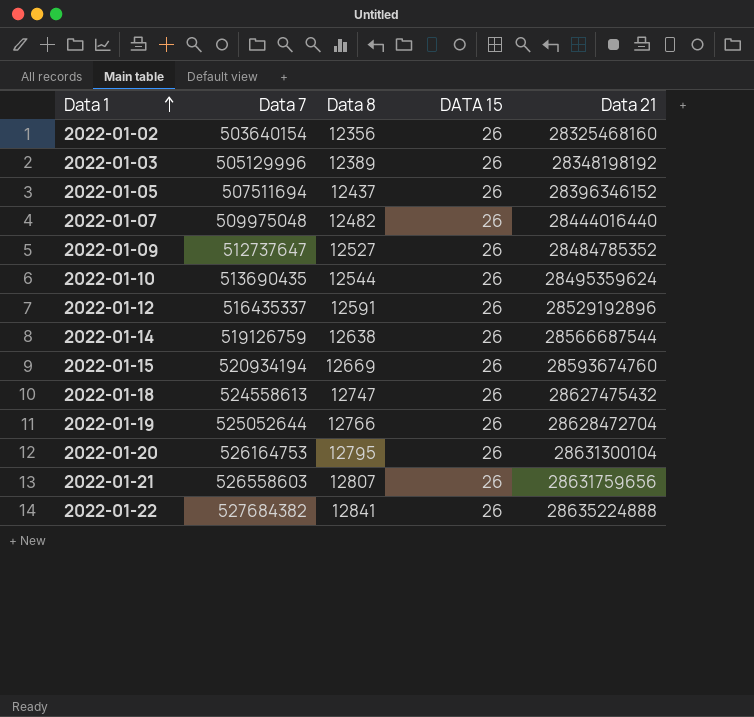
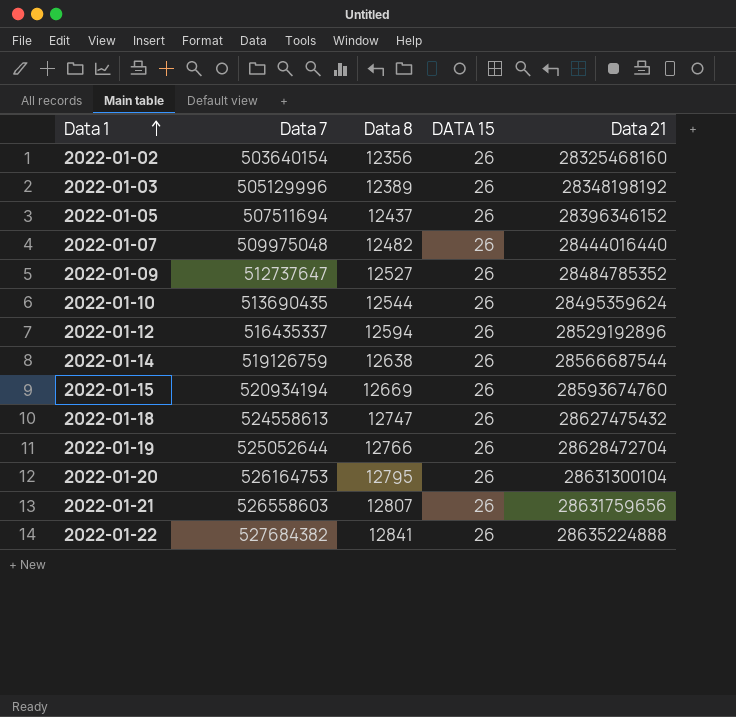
2022-01-12 | Data 8: 12591 -> 12594

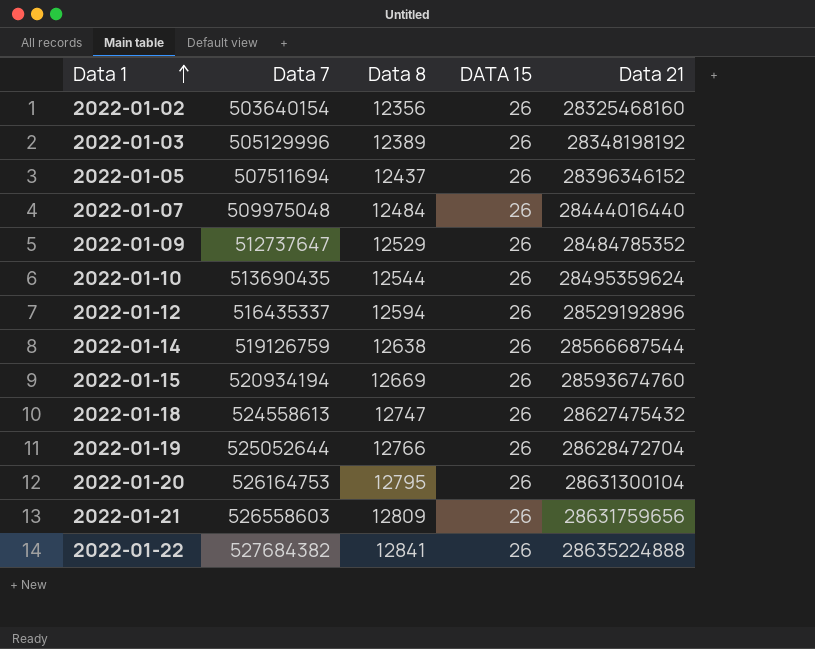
2022-01-07 | Data 8: 12482 -> 12484
2022-01-09 | Data 8: 12527 -> 12529
2022-01-21 | Data 8: 12807 -> 12809

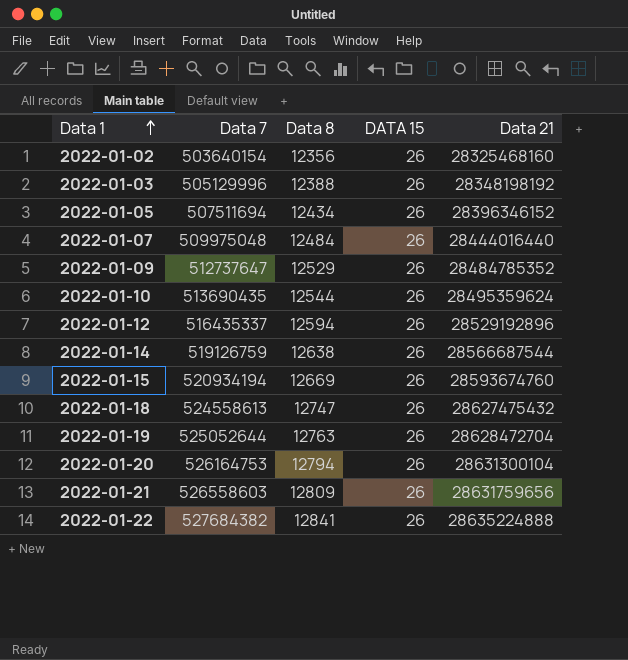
2022-01-03 | Data 8: 12389 -> 12388
2022-01-05 | Data 8: 12437 -> 12434
2022-01-19 | Data 8: 12766 -> 12763
2022-01-20 | Data 8: 12795 -> 12794

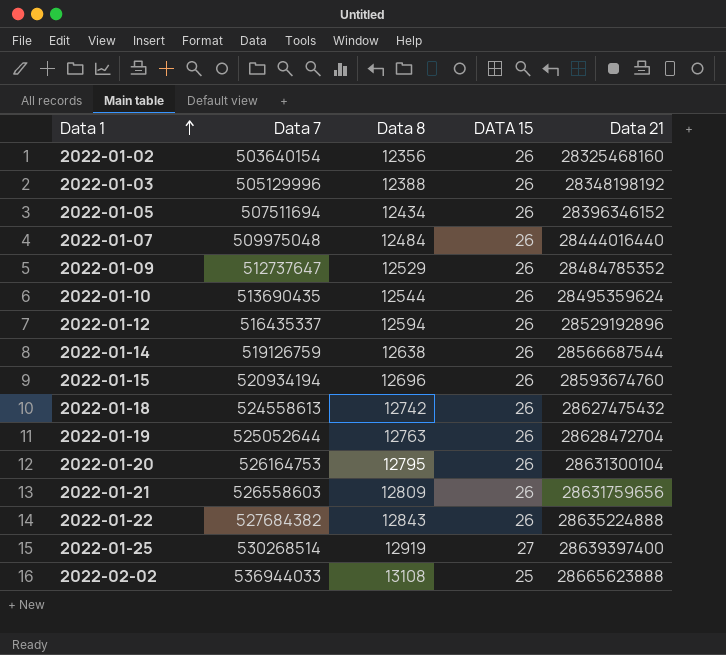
2022-01-15 | Data 8: 12669 -> 12696
2022-01-18 | Data 8: 12747 -> 12742
2022-01-20 | Data 8: 12794 -> 12795
2022-01-22 | Data 8: 12841 -> 12843
row 2022-01-25: none -> 530268514 | 12919 | 27 | 28639397400
row 2022-02-02: none -> 536944033 | 13108 | 25 | 28665623888

